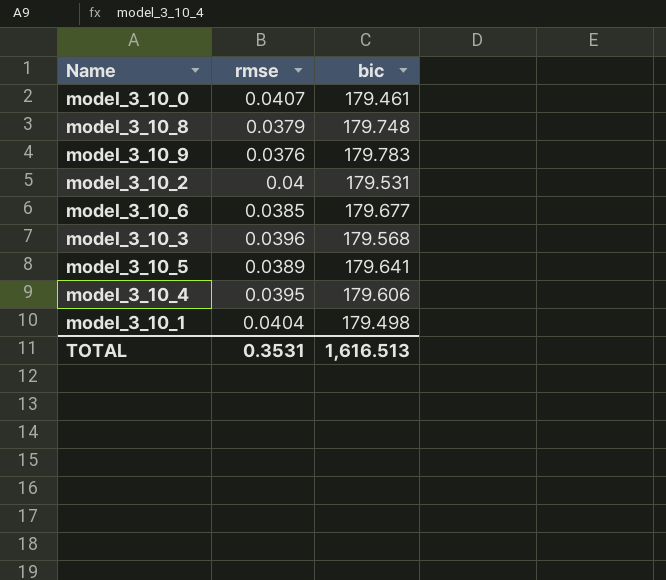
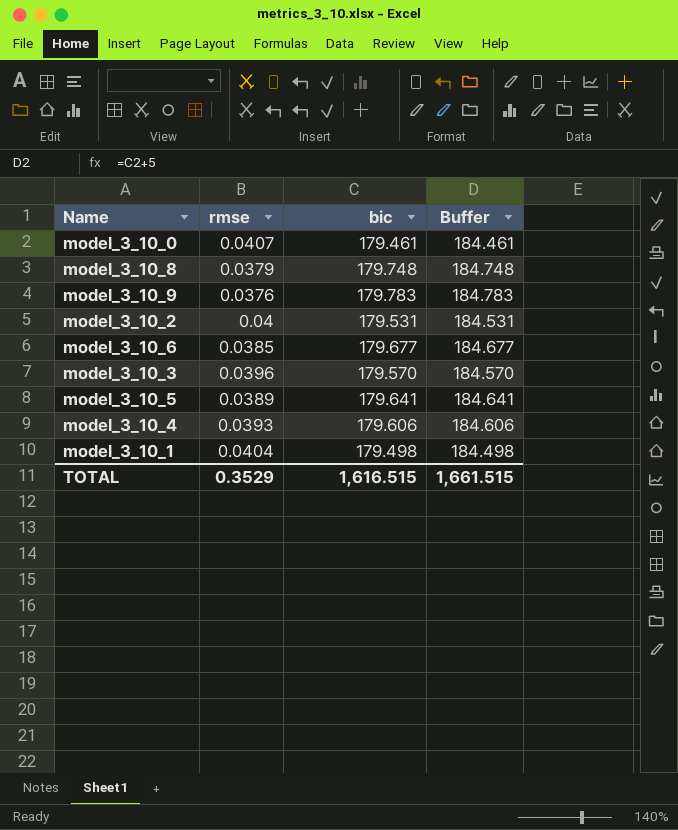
column Buffer | formula: none -> [bic] + 5
model_3_10_3 | bic: 179.568 -> 179.570
model_3_10_4 | rmse: 0.0395 -> 0.0393
TOTAL | rmse: 0.3531 -> 0.3529
TOTAL | bic: 1,616.513 -> 1,616.515

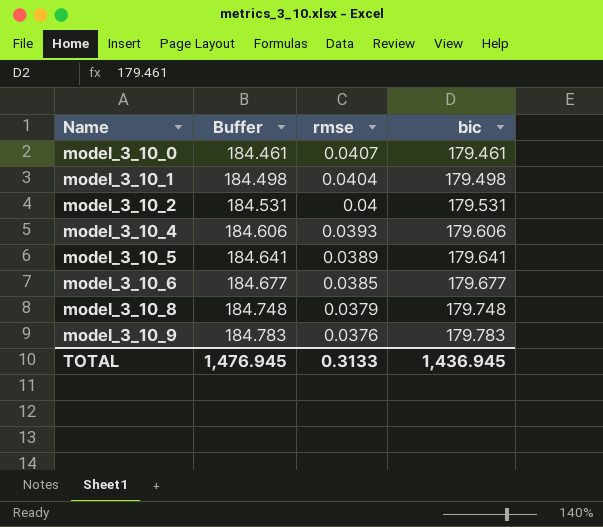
row order: none -> Name ascending
column Buffer | position: 4 -> 2
row model_3_10_3: 0.0396 | 179.570 | 184.570 -> none
TOTAL | Buffer: 1,661.515 -> 1,476.945
TOTAL | rmse: 0.3529 -> 0.3133
TOTAL | bic: 1,616.515 -> 1,436.945

